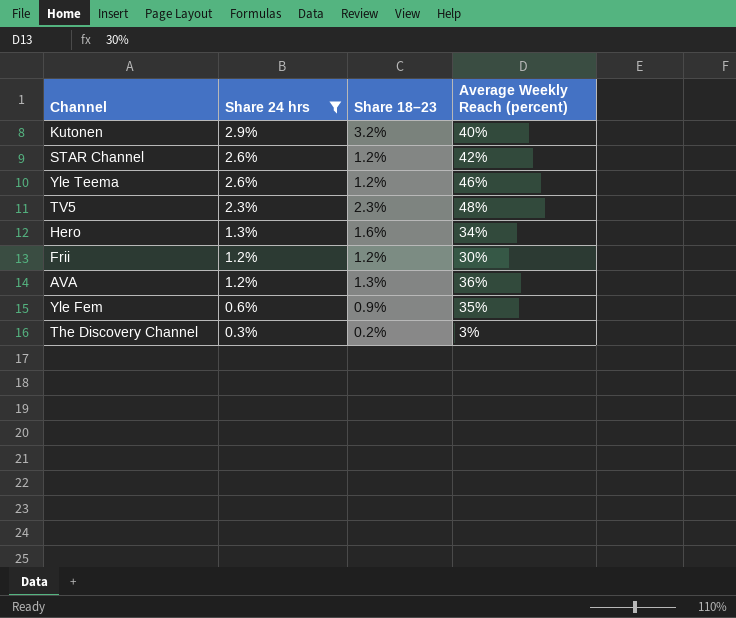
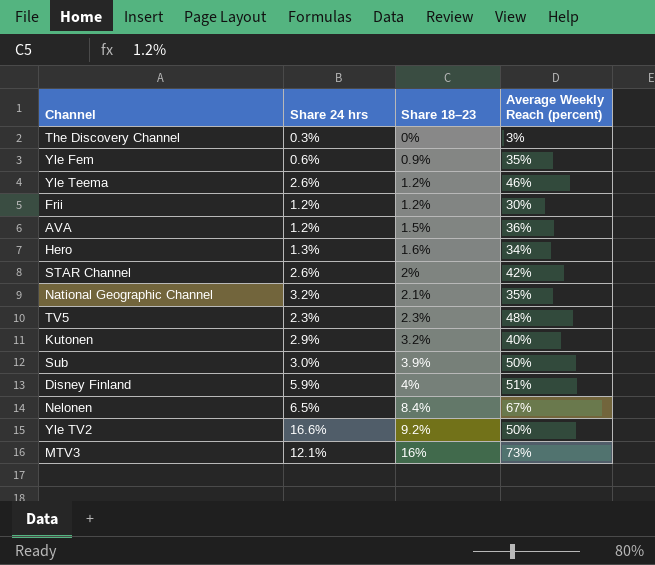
filter: Share 24 hrs <= 2.9% -> none
row order: Share 24 hrs descending -> Share 18–23 ascending
The Discovery Channel | Share 18–23: 0.2% -> 0%
AVA | Share 18–23: 1.3% -> 1.5%
STAR Channel | Share 18–23: 1.2% -> 2%

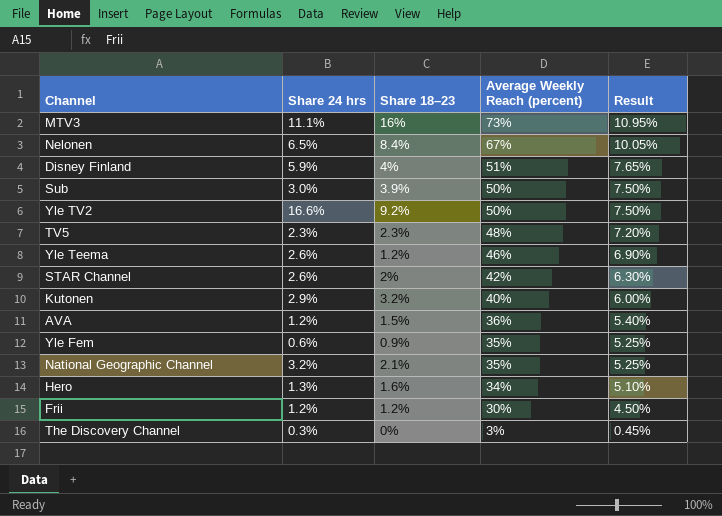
row order: Share 18–23 ascending -> Average Weekly Reach (percent) descending
column Result | formula: none -> [Average Weekly Reach (percent)] * 0.15
MTV3 | Share 24 hrs: 12.1% -> 11.1%

